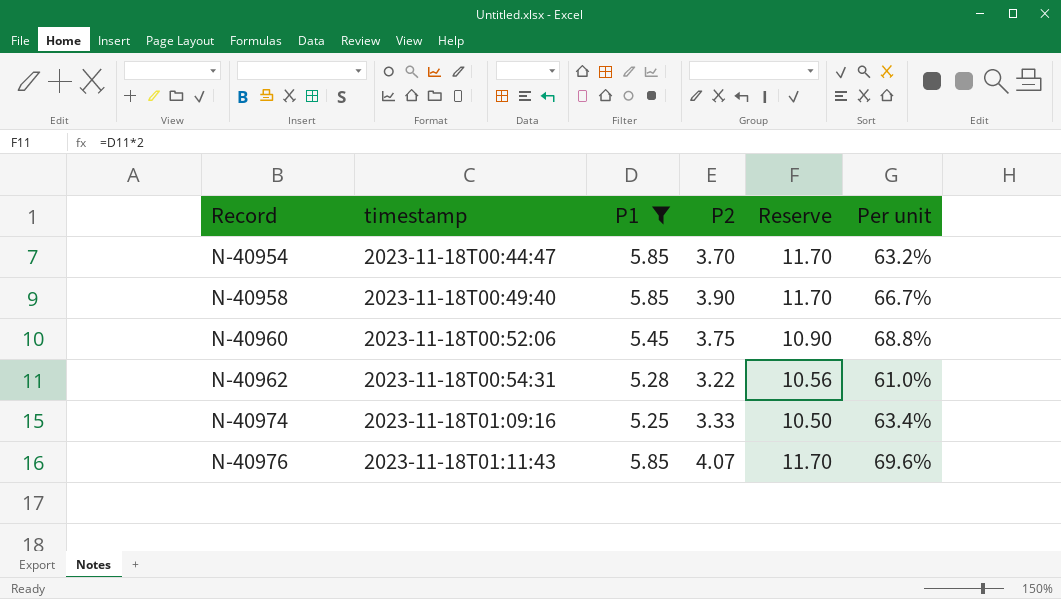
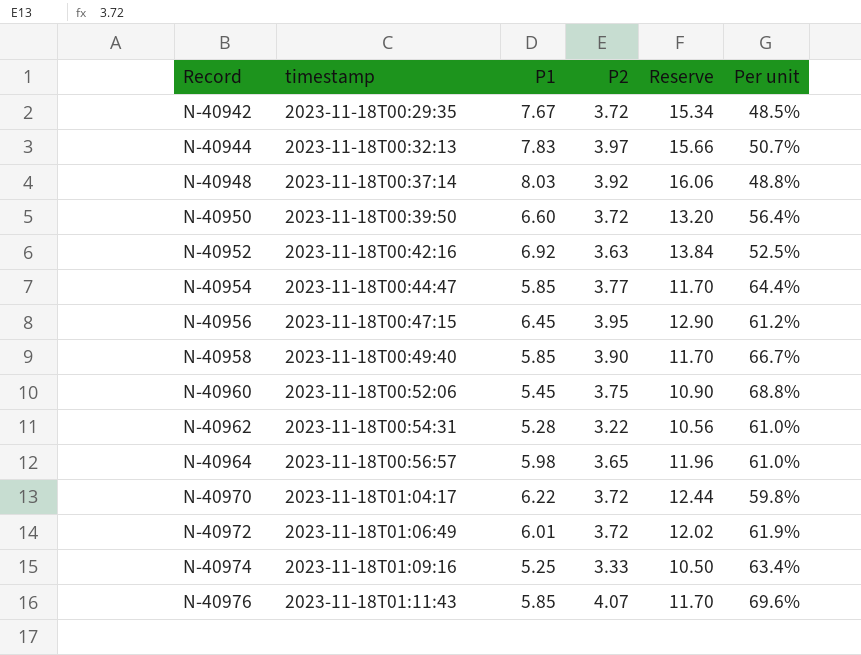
filter: P1 <= 5.85 -> none
N-40954 | P2: 3.70 -> 3.77
N-40954 | Per unit: 63.2% -> 64.4%

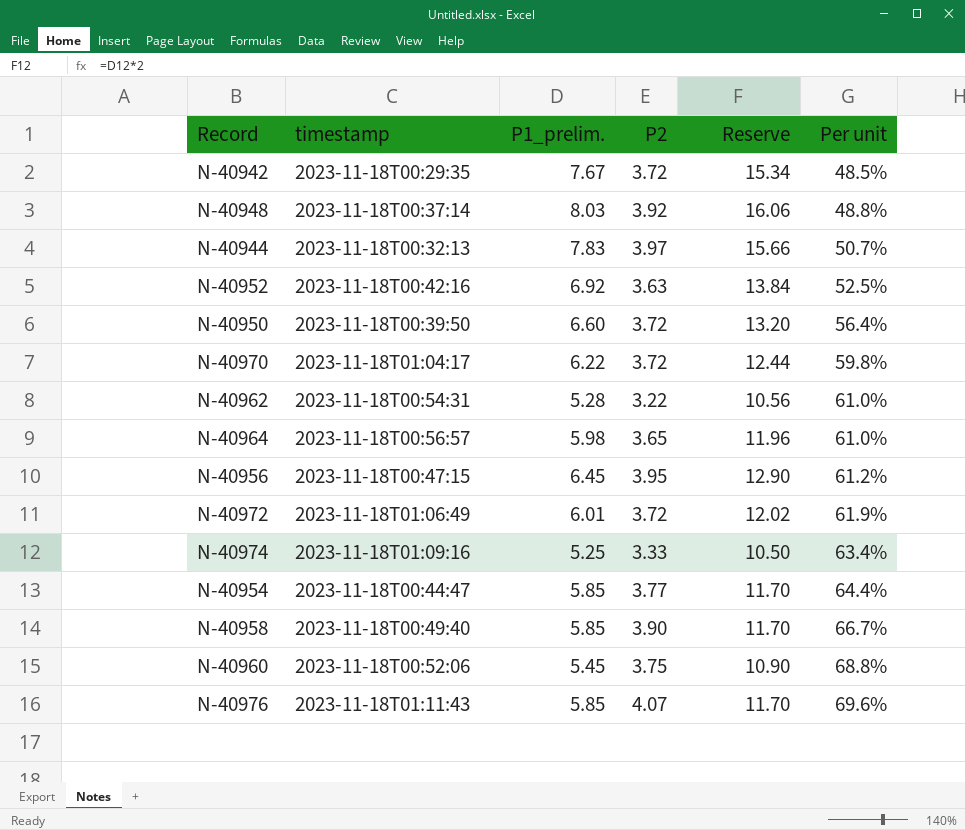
row order: Record ascending -> Per unit ascending
column name: P1 -> P1_prelim.

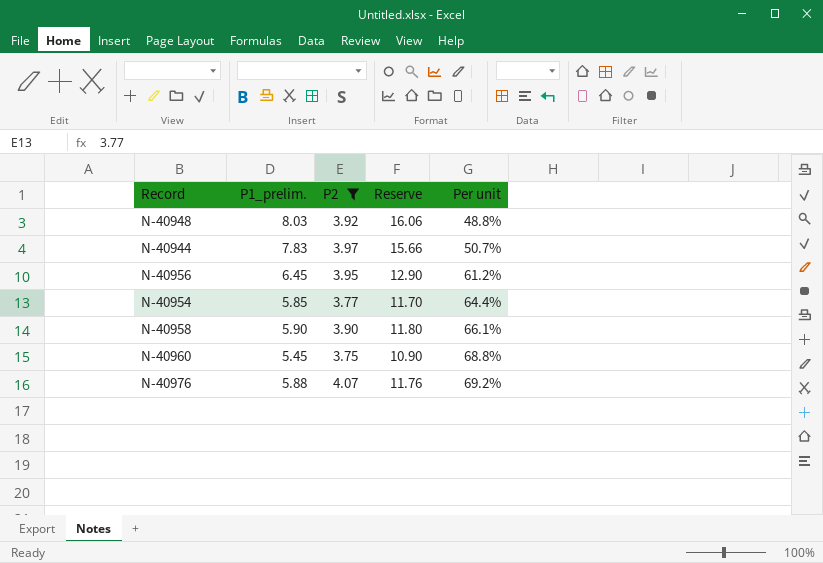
filter: none -> P2 >= 3.75
column timestamp | position: 2 -> none
N-40958 | P1_prelim.: 5.85 -> 5.90
N-40958 | Reserve: 11.70 -> 11.80
N-40958 | Per unit: 66.7% -> 66.1%
N-40976 | P1_prelim.: 5.85 -> 5.88
N-40976 | Reserve: 11.70 -> 11.76
N-40976 | Per unit: 69.6% -> 69.2%

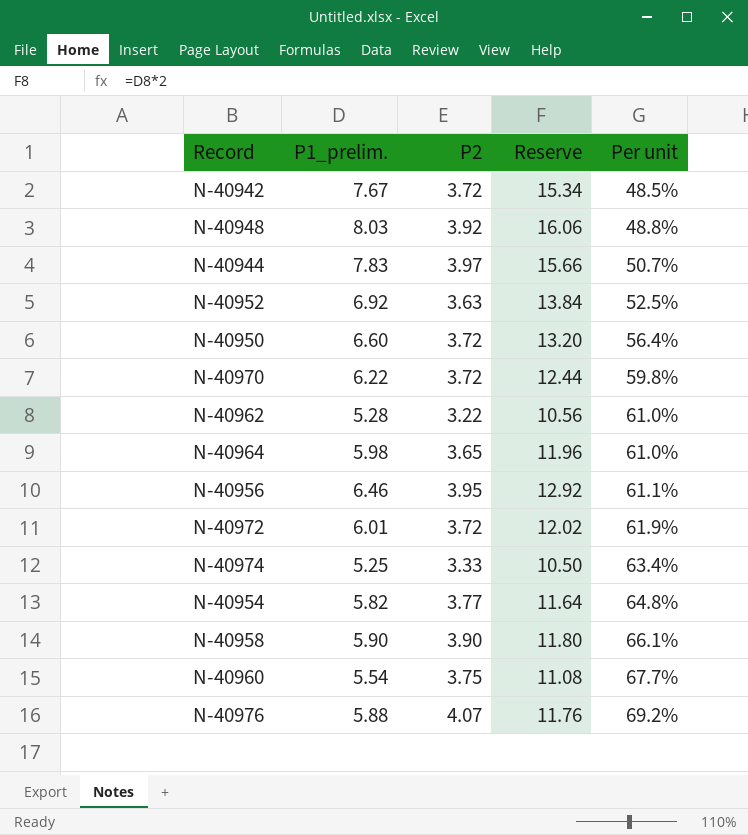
filter: P2 >= 3.75 -> none
N-40956 | P1_prelim.: 6.45 -> 6.46
N-40956 | Reserve: 12.90 -> 12.92
N-40956 | Per unit: 61.2% -> 61.1%
N-40954 | P1_prelim.: 5.85 -> 5.82
N-40954 | Reserve: 11.70 -> 11.64
N-40954 | Per unit: 64.4% -> 64.8%
N-40960 | P1_prelim.: 5.45 -> 5.54
N-40960 | Reserve: 10.90 -> 11.08
N-40960 | Per unit: 68.8% -> 67.7%

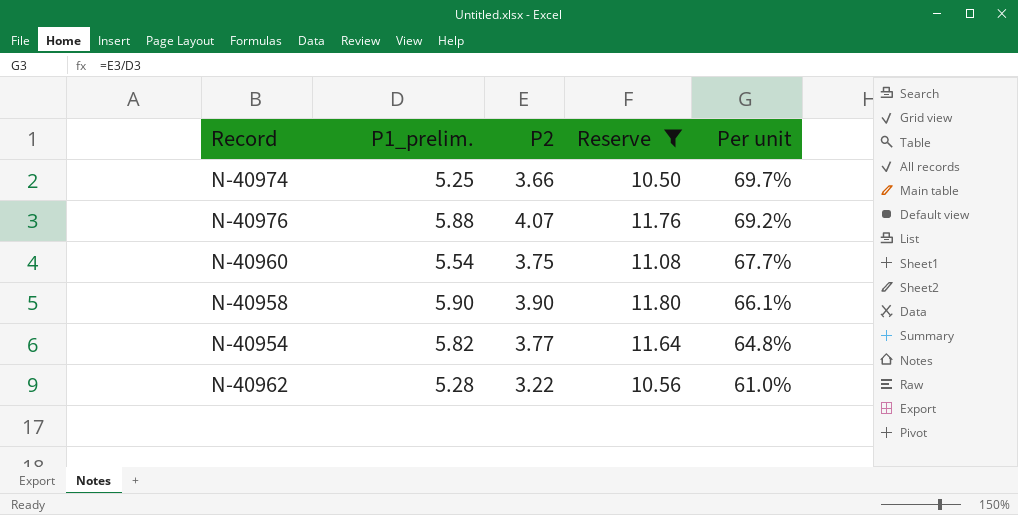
filter: none -> Reserve <= 11.80
row order: Per unit ascending -> Per unit descending
N-40974 | P2: 3.33 -> 3.66
N-40974 | Per unit: 63.4% -> 69.7%

